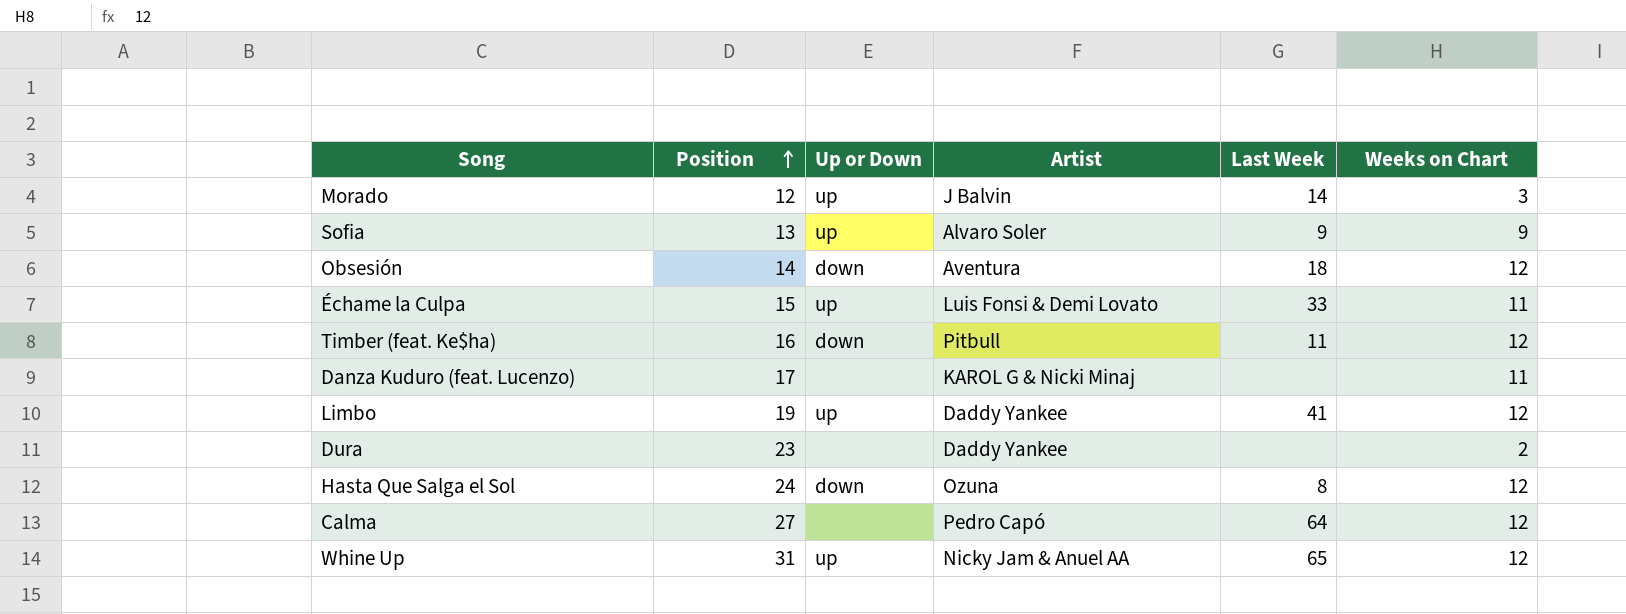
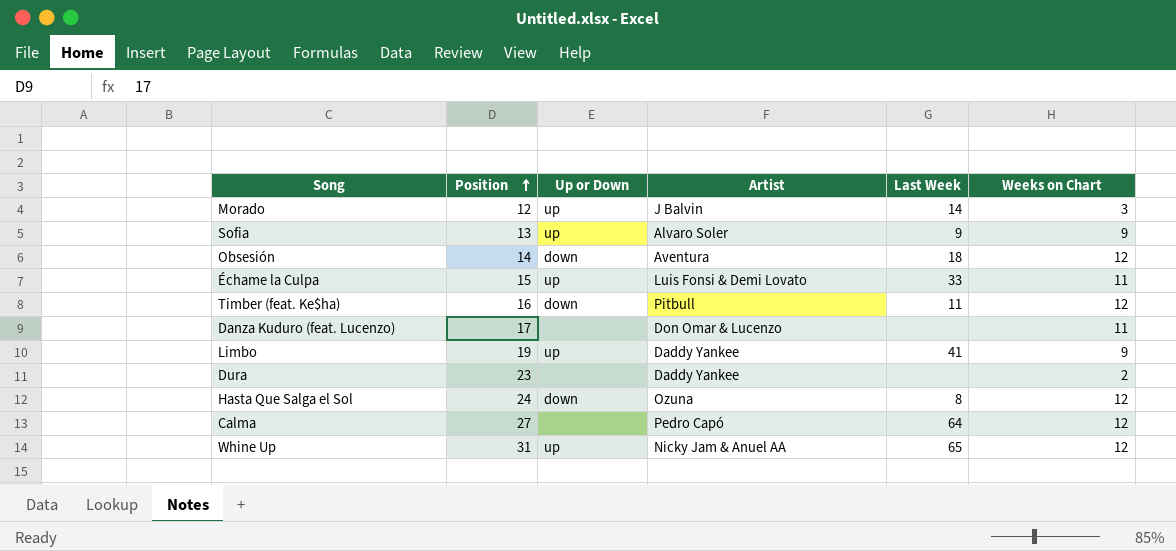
Danza Kuduro (feat. Lucenzo) | Artist: KAROL G & Nicki Minaj -> Don Omar & Lucenzo
Limbo | Weeks on Chart: 12 -> 9

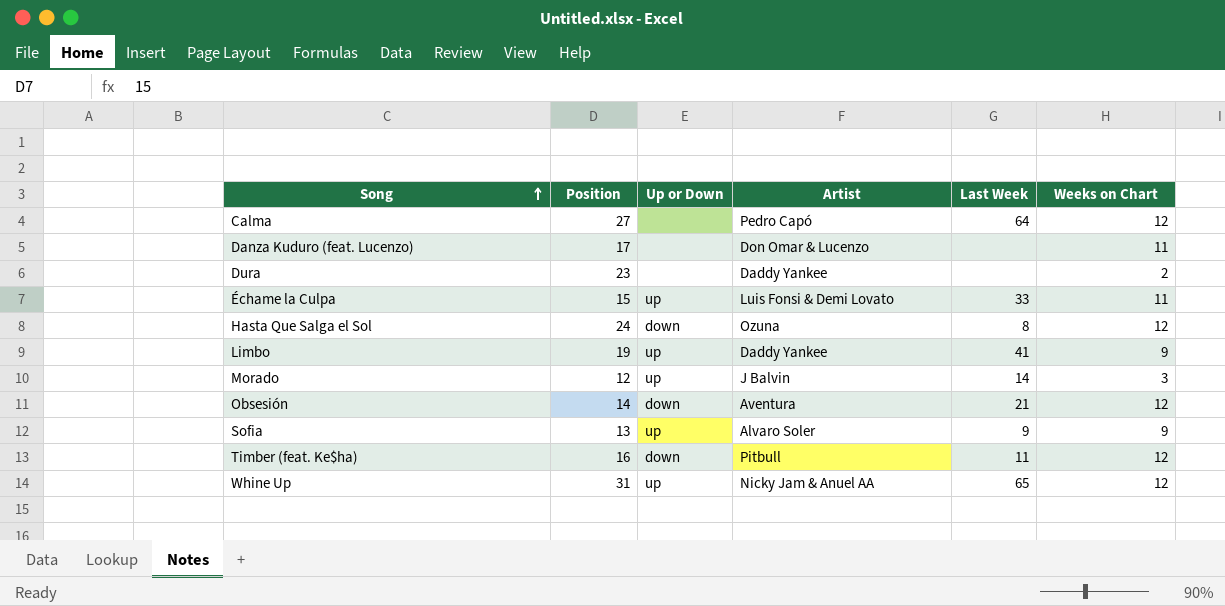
row order: Position ascending -> Song ascending
Obsesión | Last Week: 18 -> 21

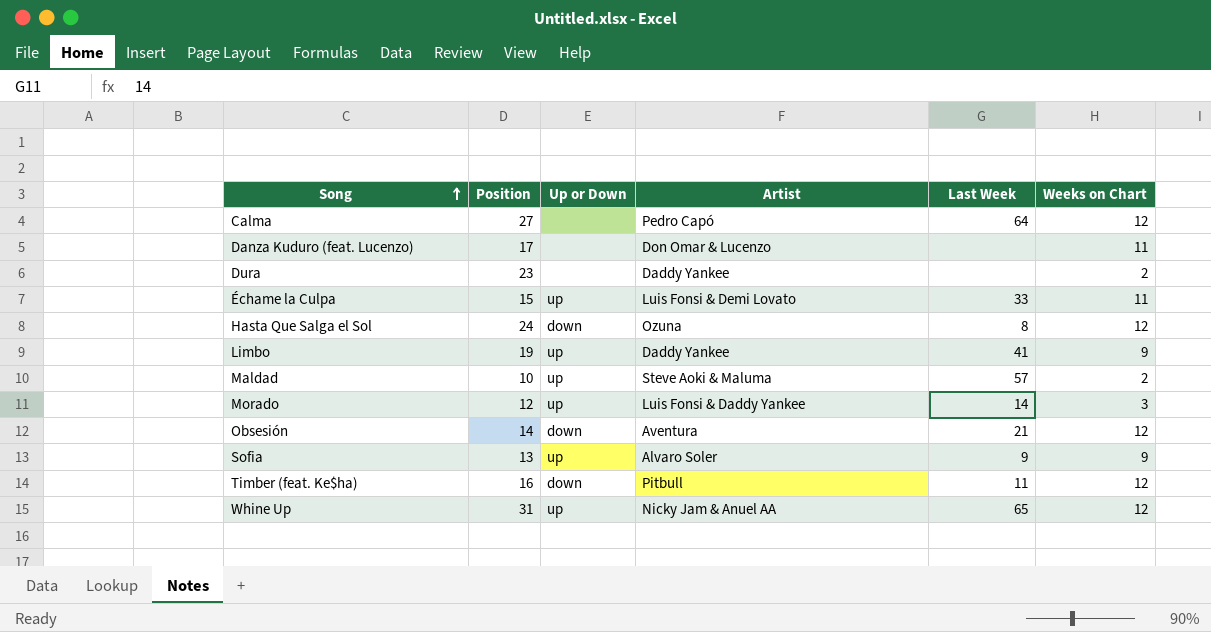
row Maldad: none -> 10 | up | Steve Aoki & Maluma | 57 | 2
Morado | Artist: J Balvin -> Luis Fonsi & Daddy Yankee

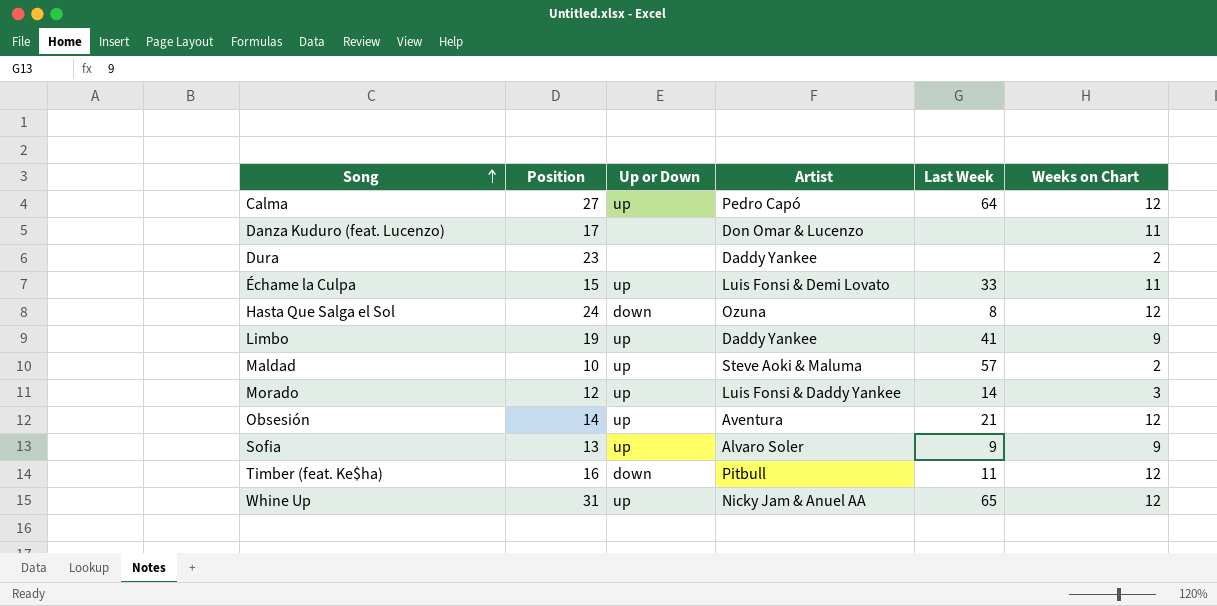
Calma | Up or Down: none -> up
Obsesión | Up or Down: down -> up

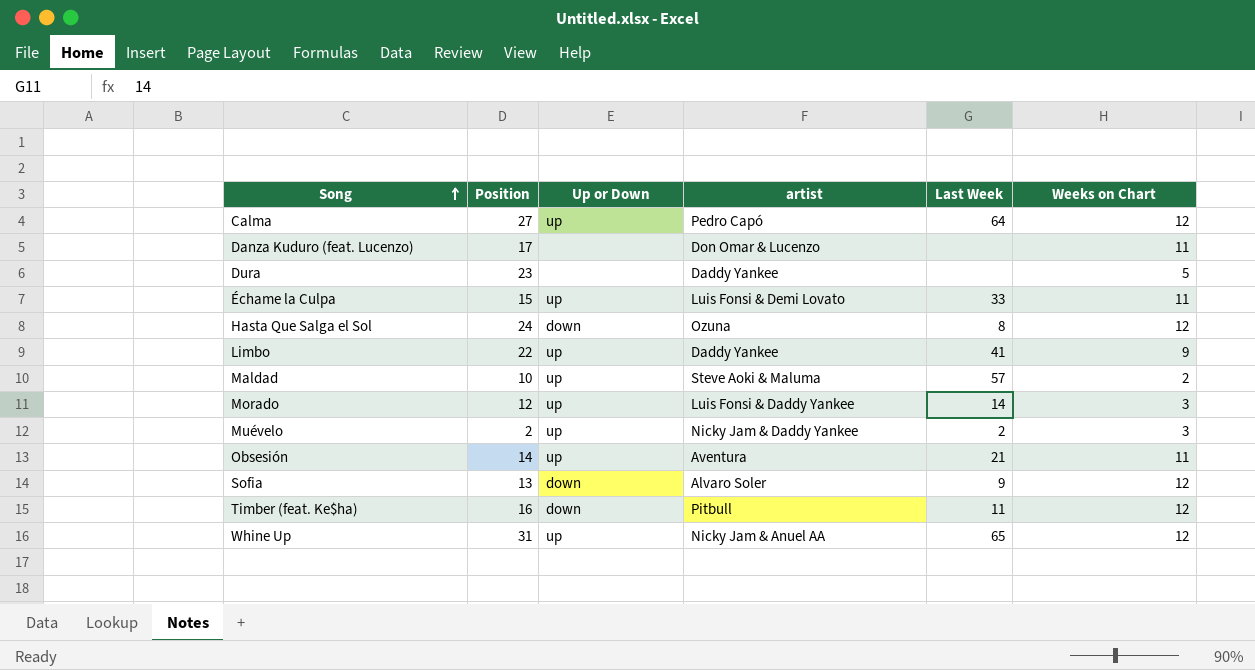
column name: Artist -> artist
Dura | Weeks on Chart: 2 -> 5
Limbo | Position: 19 -> 22
row Muévelo: none -> 2 | up | Nicky Jam & Daddy Yankee | 2 | 3
Obsesión | Weeks on Chart: 12 -> 11
Sofia | Up or Down: up -> down
Sofia | Weeks on Chart: 9 -> 12

